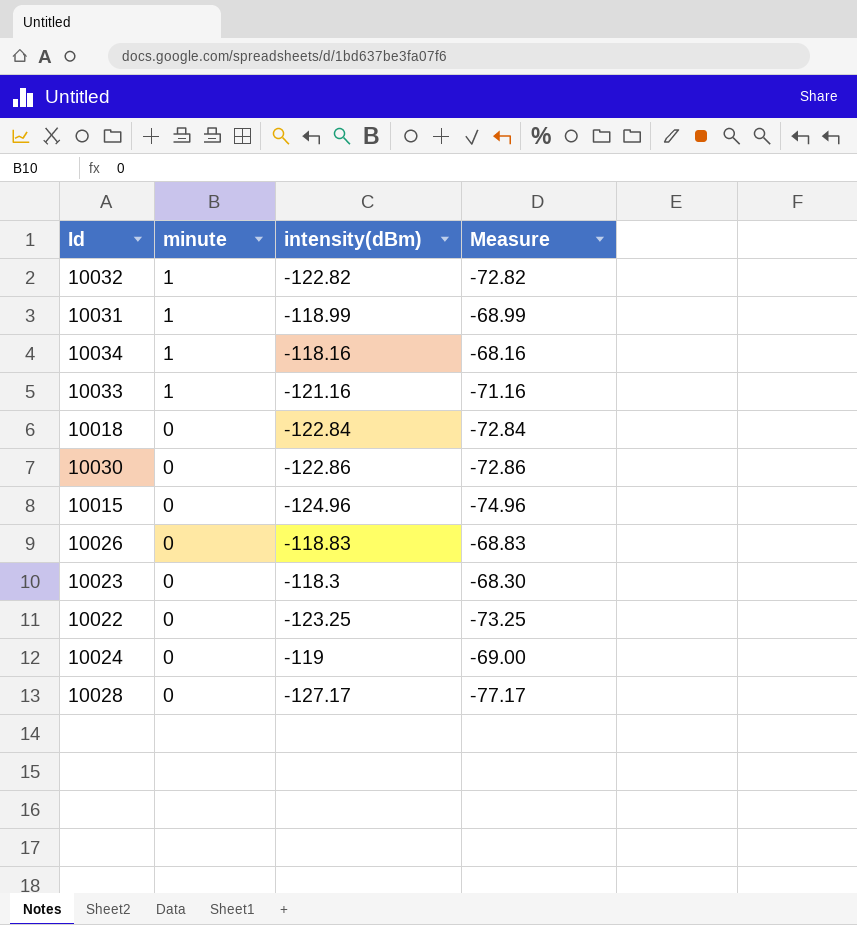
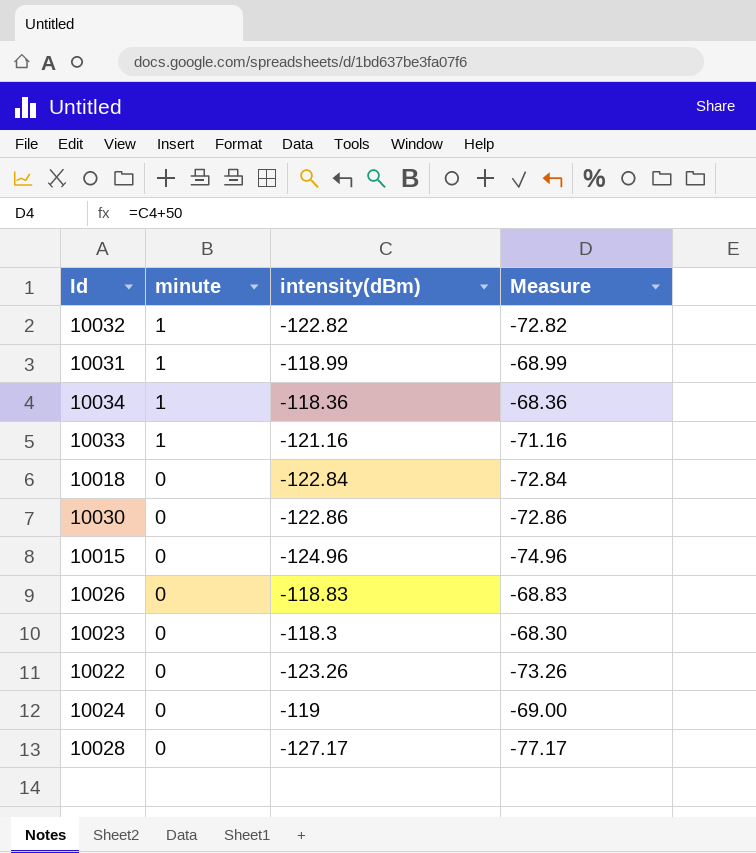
10034 | intensity(dBm): -118.16 -> -118.36
10034 | Measure: -68.16 -> -68.36
10022 | intensity(dBm): -123.25 -> -123.26
10022 | Measure: -73.25 -> -73.26

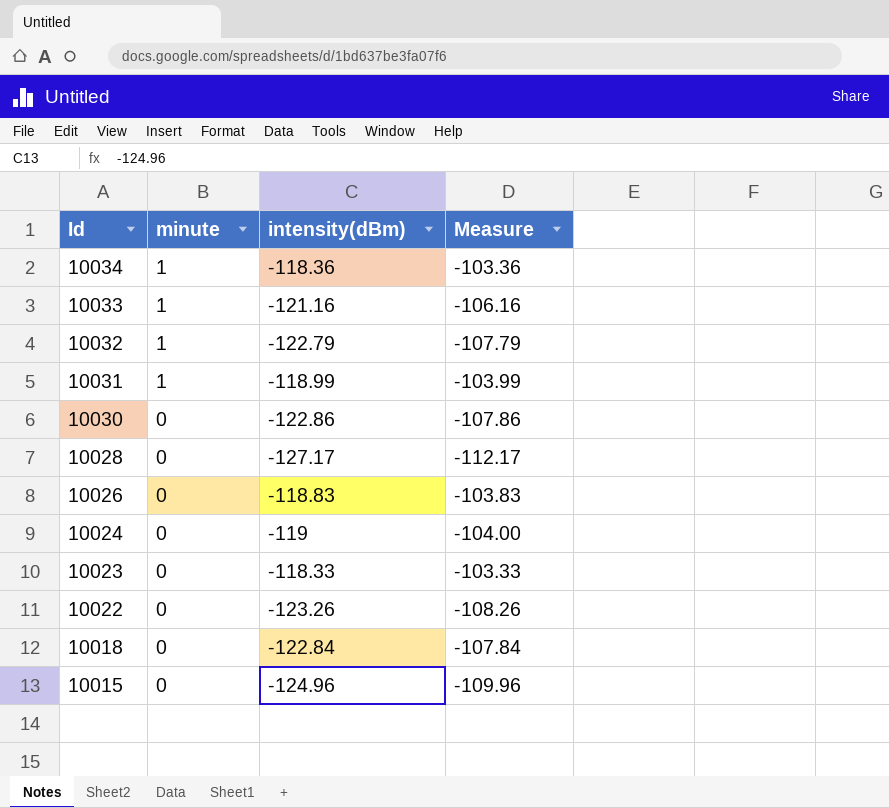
row order: minute descending -> Id descending
column Measure | formula: [intensity(dBm)] + 50 -> [intensity(dBm)] + 15
10032 | intensity(dBm): -122.82 -> -122.79
10023 | intensity(dBm): -118.3 -> -118.33

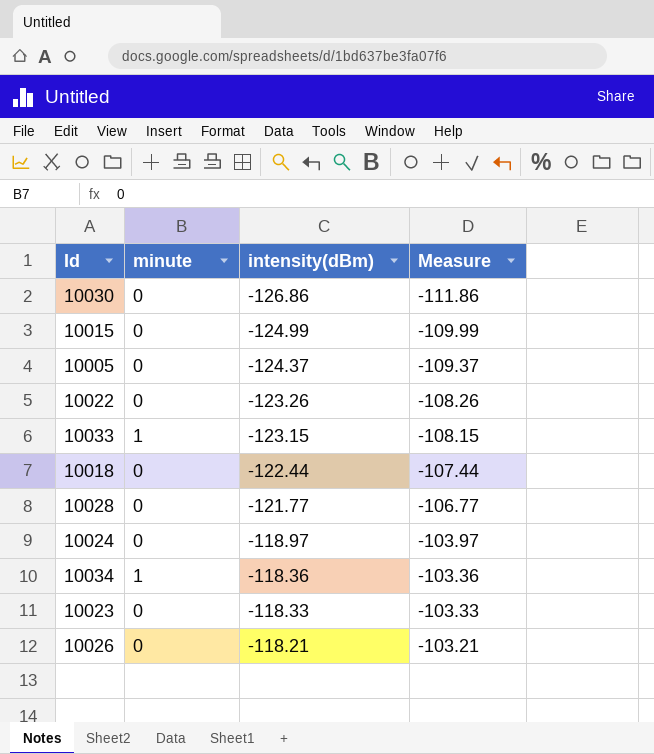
row order: Id descending -> intensity(dBm) ascending
row 10032: 1 | -122.79 | -107.79 -> none
row 10031: 1 | -118.99 | -103.99 -> none
10030 | intensity(dBm): -122.86 -> -126.86
10030 | Measure: -107.86 -> -111.86
10015 | intensity(dBm): -124.96 -> -124.99
10015 | Measure: -109.96 -> -109.99
row 10005: none -> 0 | -124.37 | -109.37
10033 | intensity(dBm): -121.16 -> -123.15
10033 | Measure: -106.16 -> -108.15
10018 | intensity(dBm): -122.84 -> -122.44
10018 | Measure: -107.84 -> -107.44
10028 | intensity(dBm): -127.17 -> -121.77
10028 | Measure: -112.17 -> -106.77
10024 | intensity(dBm): -119 -> -118.97
10024 | Measure: -104.00 -> -103.97
10026 | intensity(dBm): -118.83 -> -118.21
10026 | Measure: -103.83 -> -103.21

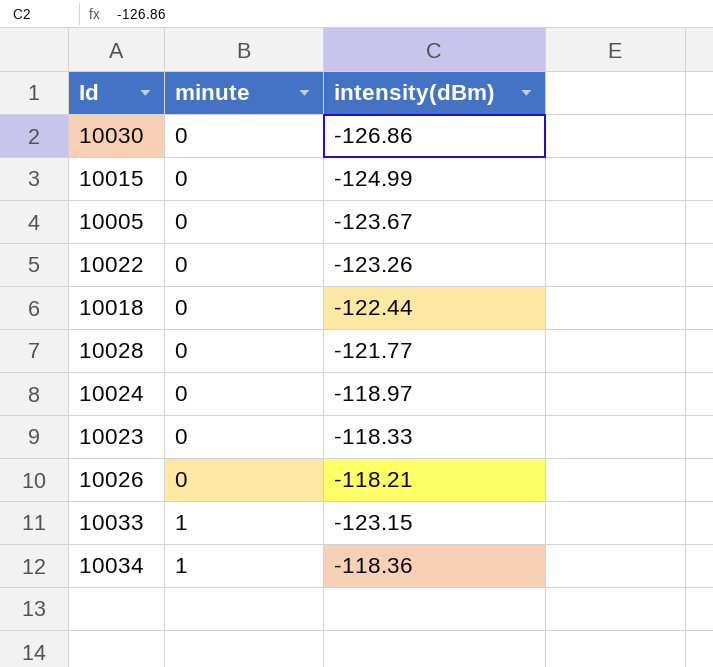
row order: intensity(dBm) ascending -> minute ascending
column Measure | formula: [intensity(dBm)] + 15 -> none
10005 | intensity(dBm): -124.37 -> -123.67

